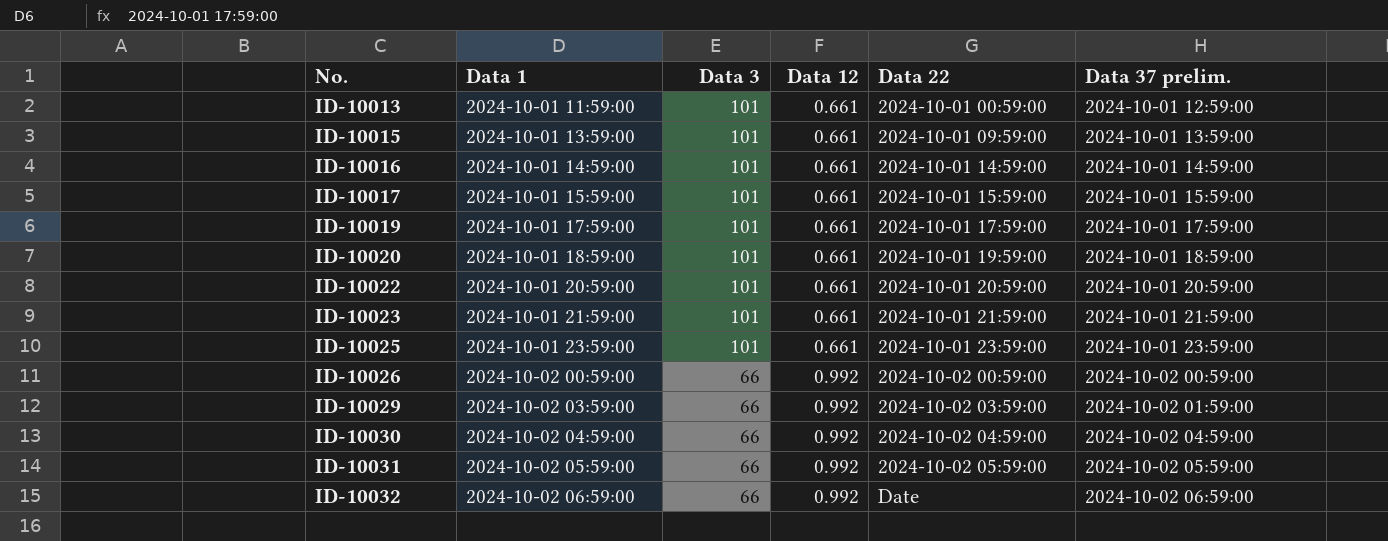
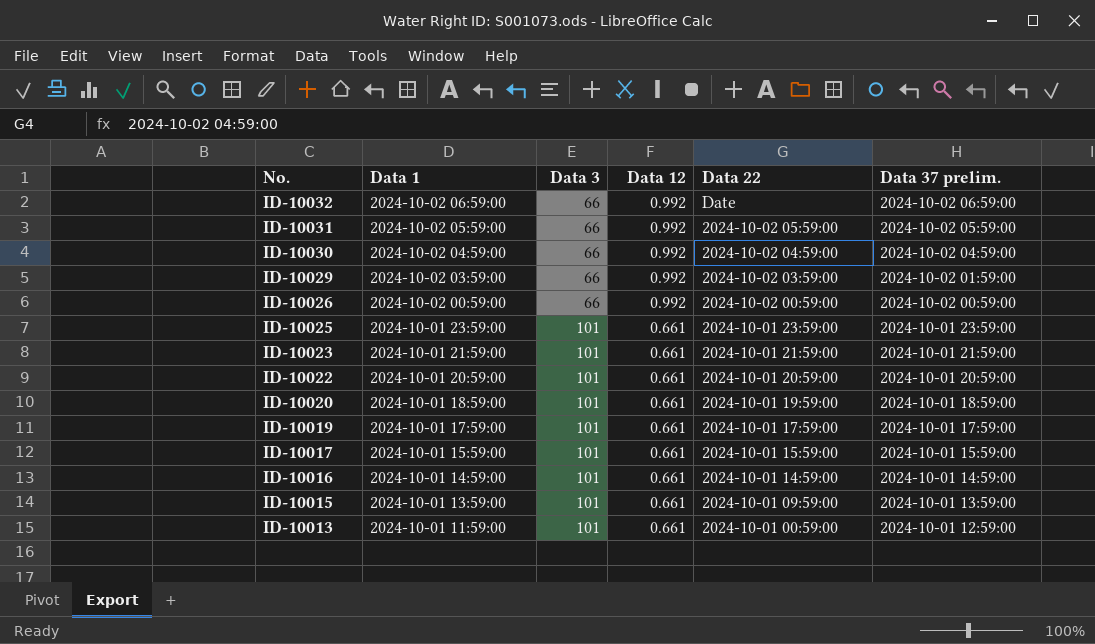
row order: No. ascending -> No. descending

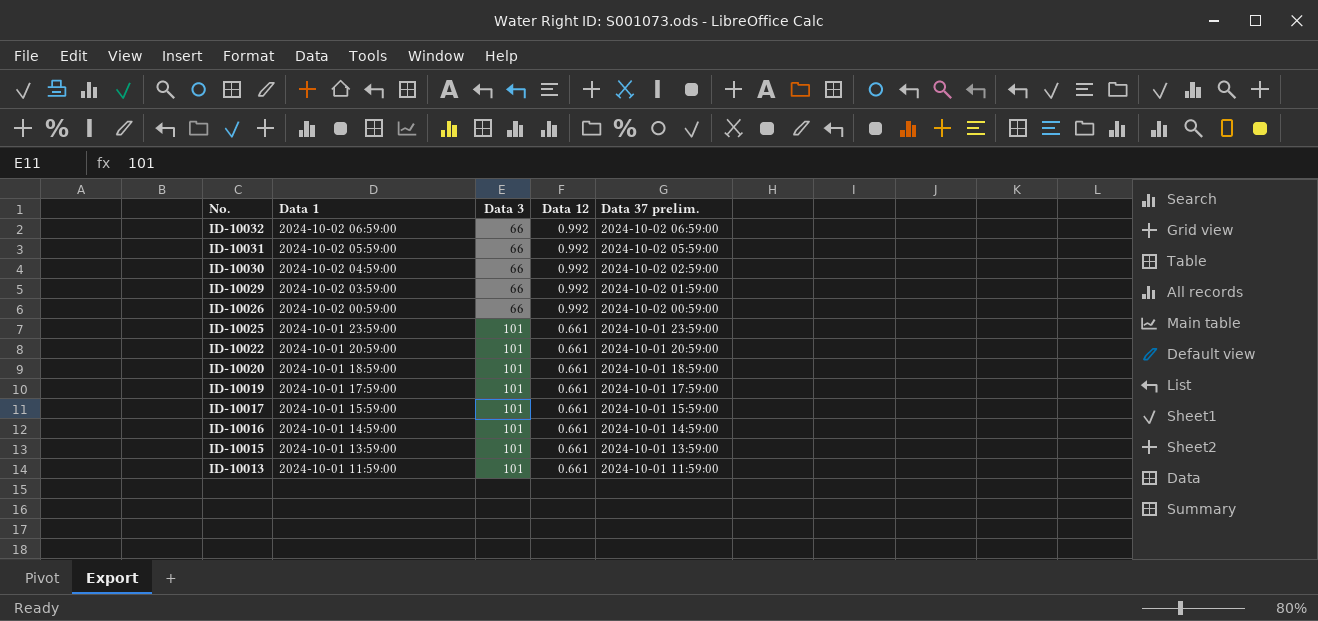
column Data 22 | position: 5 -> none
row ID-10023: 2024-10-01 21:59:00 | 101 | 0.661 | 2024-10-01 21:59:00 | 2024-10-01 21:59:00 -> none
ID-10030 | Data 37 prelim.: 2024-10-02 04:59:00 -> 2024-10-02 02:59:00
ID-10013 | Data 37 prelim.: 2024-10-01 12:59:00 -> 2024-10-01 11:59:00

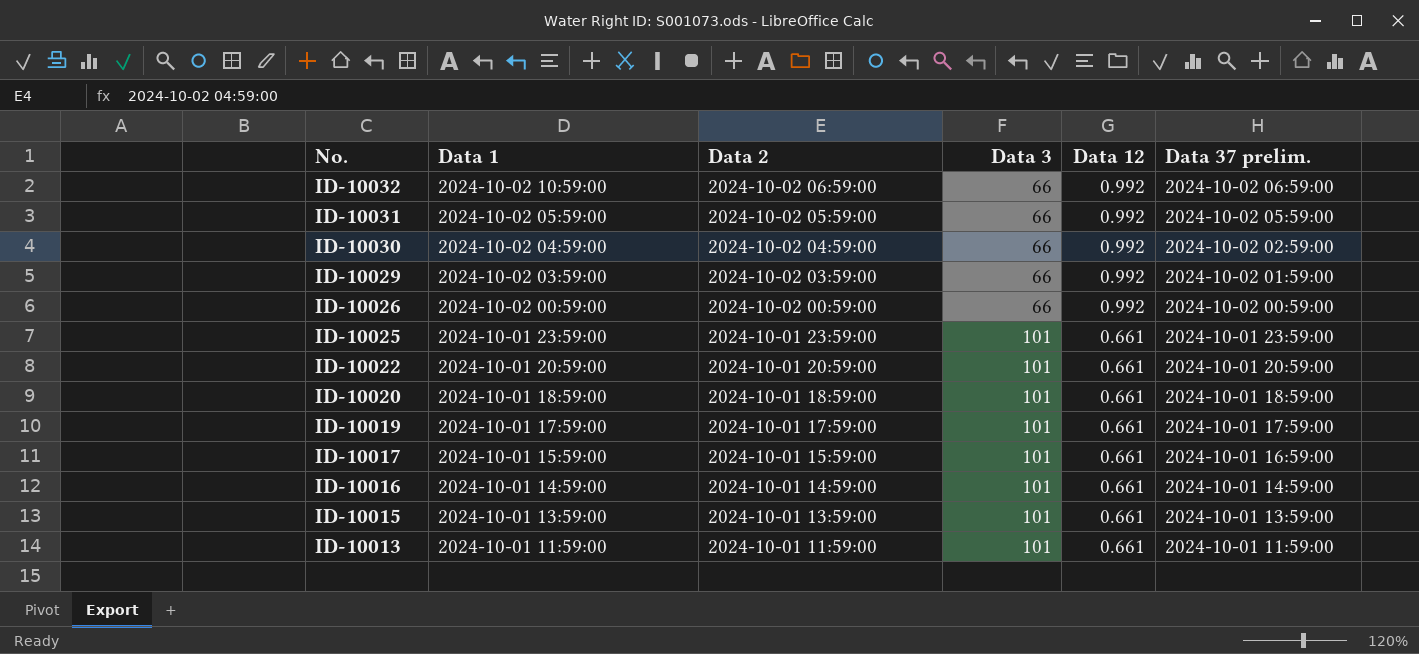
column Data 2 | position: none -> 3
ID-10032 | Data 1: 2024-10-02 06:59:00 -> 2024-10-02 10:59:00
ID-10017 | Data 37 prelim.: 2024-10-01 15:59:00 -> 2024-10-01 16:59:00

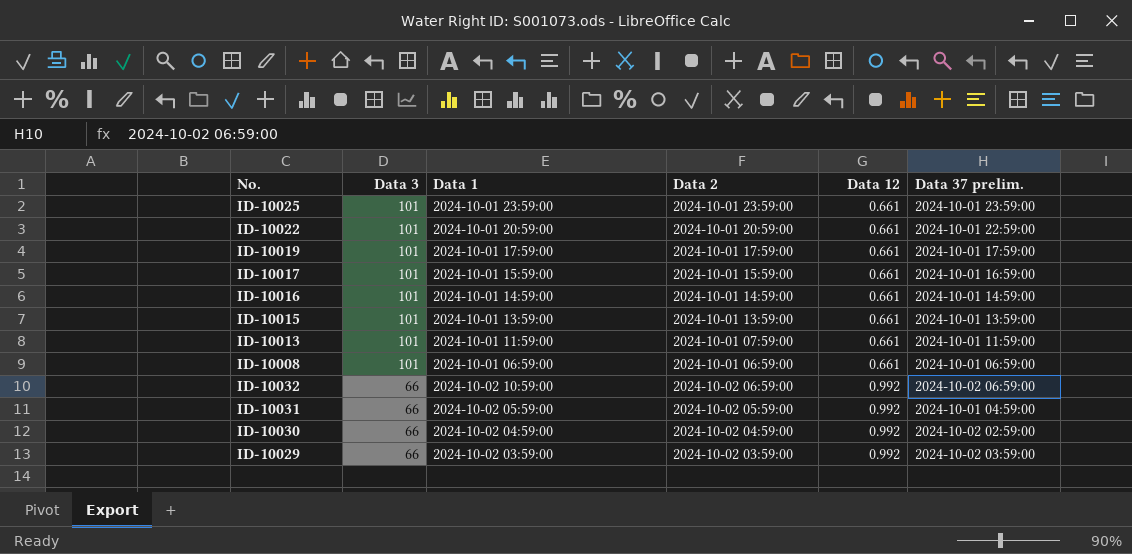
row order: No. descending -> Data 3 descending
column Data 3 | position: 4 -> 2
row ID-10026: 2024-10-02 00:59:00 | 2024-10-02 00:59:00 | 66 | 0.992 | 2024-10-02 00:59:00 -> none
row ID-10020: 2024-10-01 18:59:00 | 2024-10-01 18:59:00 | 101 | 0.661 | 2024-10-01 18:59:00 -> none
ID-10022 | Data 37 prelim.: 2024-10-01 20:59:00 -> 2024-10-01 22:59:00
ID-10013 | Data 2: 2024-10-01 11:59:00 -> 2024-10-01 07:59:00
row ID-10008: none -> 101 | 2024-10-01 06:59:00 | 2024-10-01 06:59:00 | 0.661 | 2024-10-01 06:59:00
ID-10031 | Data 37 prelim.: 2024-10-02 05:59:00 -> 2024-10-01 04:59:00
ID-10029 | Data 37 prelim.: 2024-10-02 01:59:00 -> 2024-10-02 03:59:00

